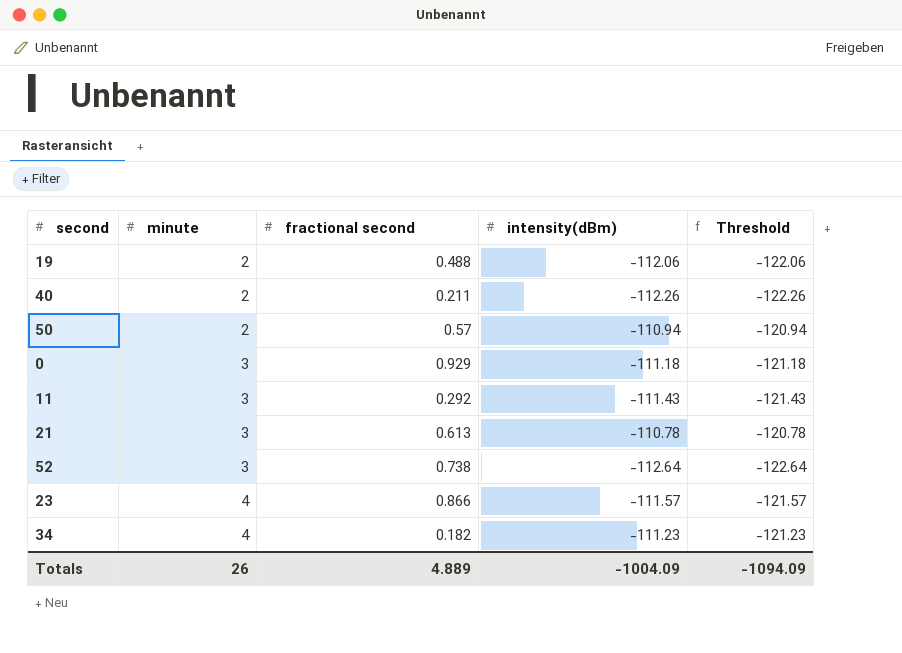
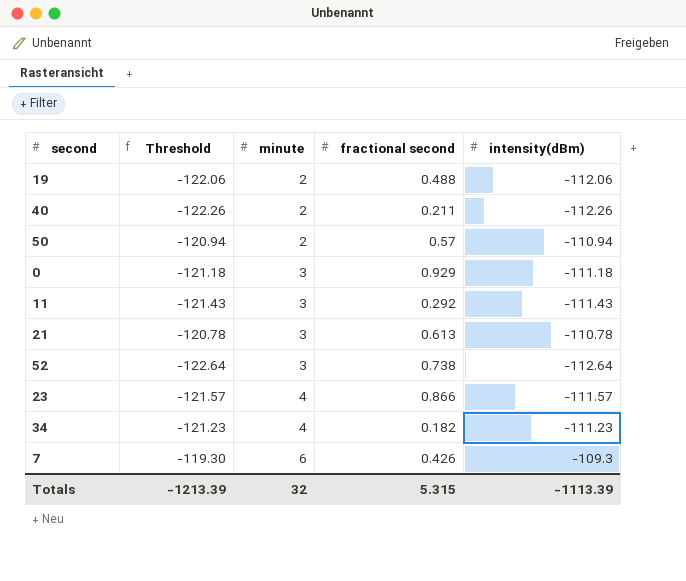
column Threshold | position: 5 -> 2
row 7: none -> -119.30 | 6 | 0.426 | -109.3
Totals | Threshold: -1094.09 -> -1213.39
Totals | minute: 26 -> 32
Totals | fractional second: 4.889 -> 5.315
Totals | intensity(dBm): -1004.09 -> -1113.39

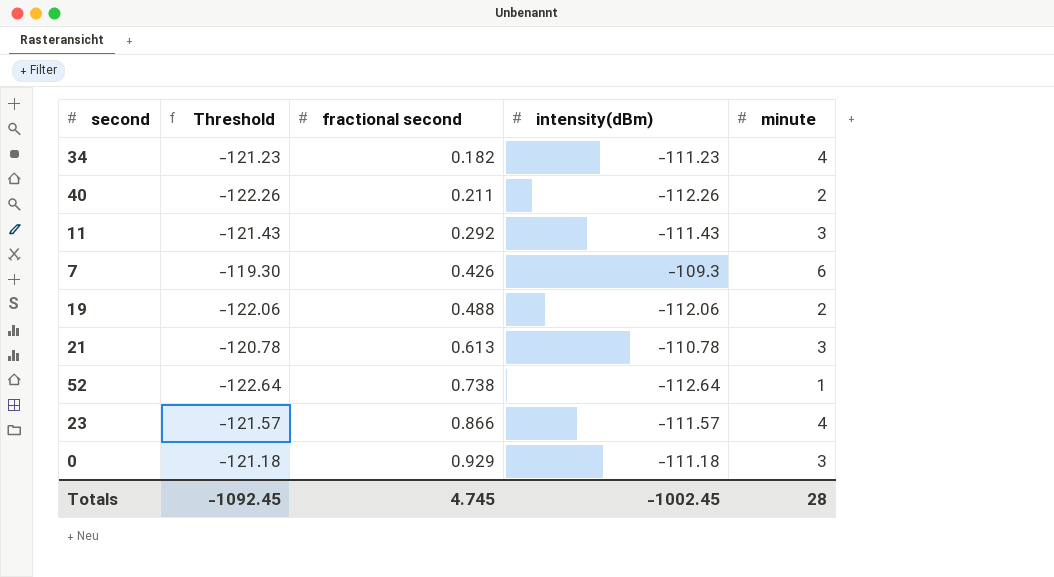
row order: minute ascending -> fractional second ascending
column minute | position: 3 -> 5
row 50: -120.94 | 2 | 0.57 | -110.94 -> none
52 | minute: 3 -> 1
Totals | Threshold: -1213.39 -> -1092.45
Totals | fractional second: 5.315 -> 4.745
Totals | intensity(dBm): -1113.39 -> -1002.45
Totals | minute: 32 -> 28

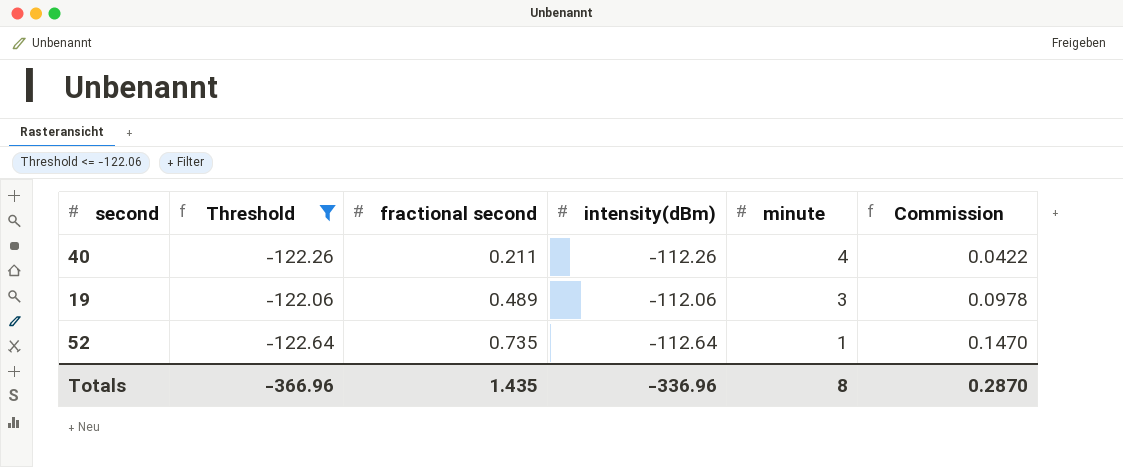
filter: none -> Threshold <= -122.06
column Commission | formula: none -> [fractional second] * 0.2
40 | minute: 2 -> 4
19 | fractional second: 0.488 -> 0.489
19 | minute: 2 -> 3
52 | fractional second: 0.738 -> 0.735
Totals | Threshold: -1092.45 -> -366.96
Totals | fractional second: 4.745 -> 1.435
Totals | intensity(dBm): -1002.45 -> -336.96
Totals | minute: 28 -> 8

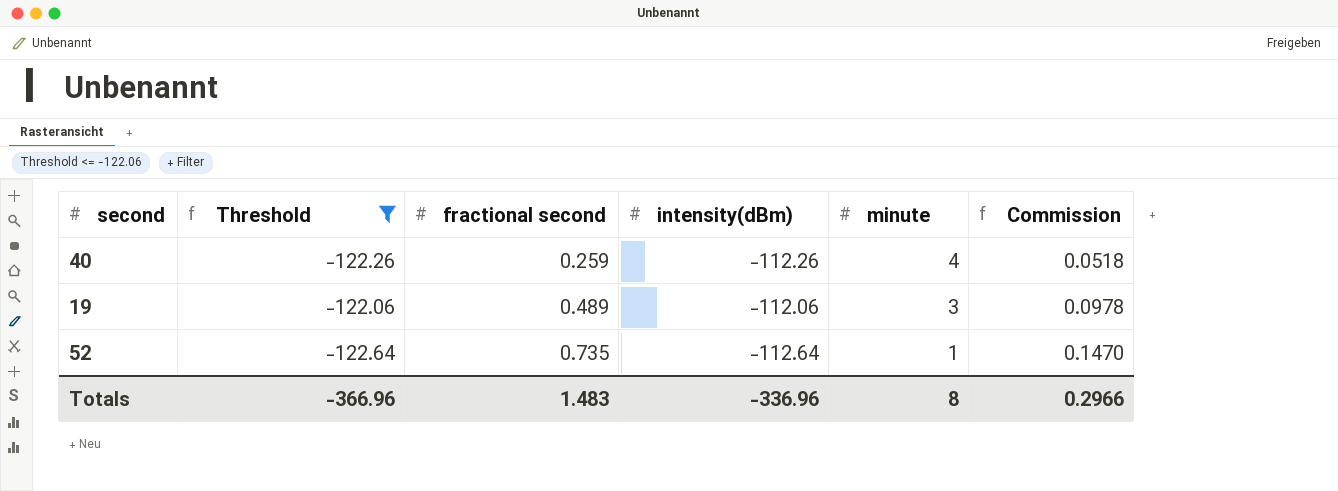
40 | fractional second: 0.211 -> 0.259
40 | Commission: 0.0422 -> 0.0518
Totals | fractional second: 1.435 -> 1.483
Totals | Commission: 0.2870 -> 0.2966

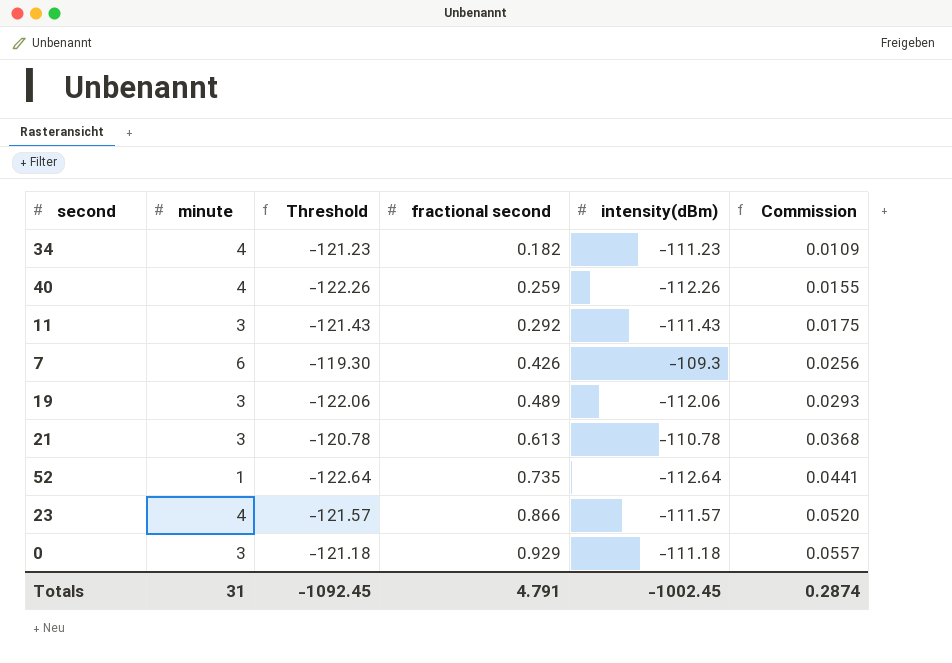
filter: Threshold <= -122.06 -> none
column minute | position: 5 -> 2
column Commission | formula: [fractional second] * 0.2 -> [fractional second] * 0.06
Totals | minute: 8 -> 31
Totals | Threshold: -366.96 -> -1092.45
Totals | fractional second: 1.483 -> 4.791
Totals | intensity(dBm): -336.96 -> -1002.45
Totals | Commission: 0.2966 -> 0.2874

